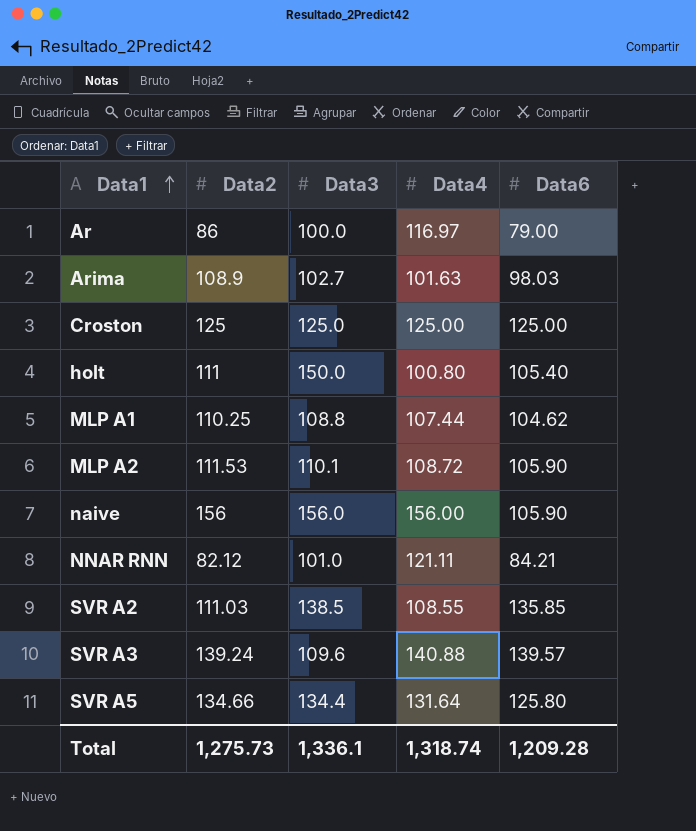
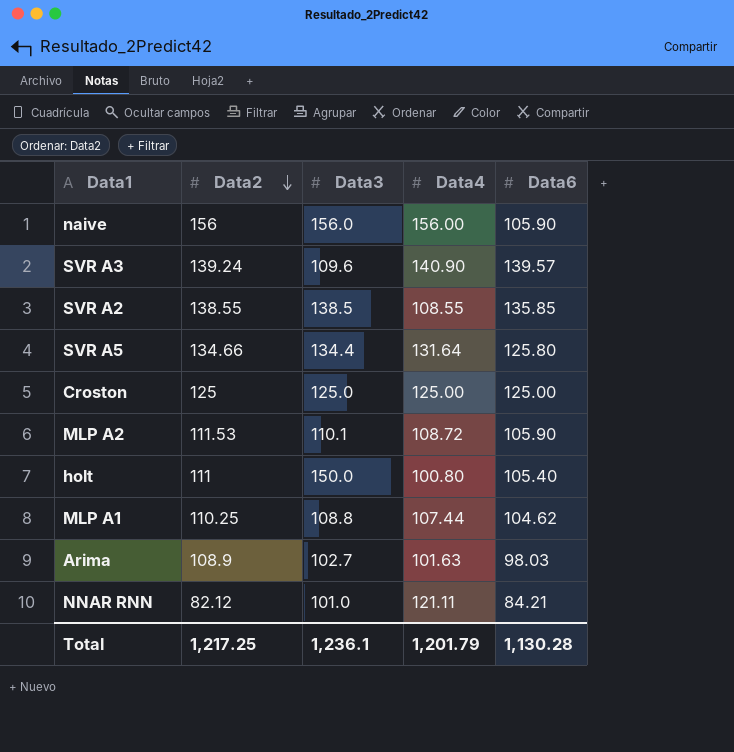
row order: Data1 ascending -> Data2 descending
row Ar: 86 | 100.0 | 116.97 | 79.00 -> none
SVR A3 | Data4: 140.88 -> 140.90
SVR A2 | Data2: 111.03 -> 138.55
Total | Data2: 1,275.73 -> 1,217.25
Total | Data3: 1,336.1 -> 1,236.1
Total | Data4: 1,318.74 -> 1,201.79
Total | Data6: 1,209.28 -> 1,130.28

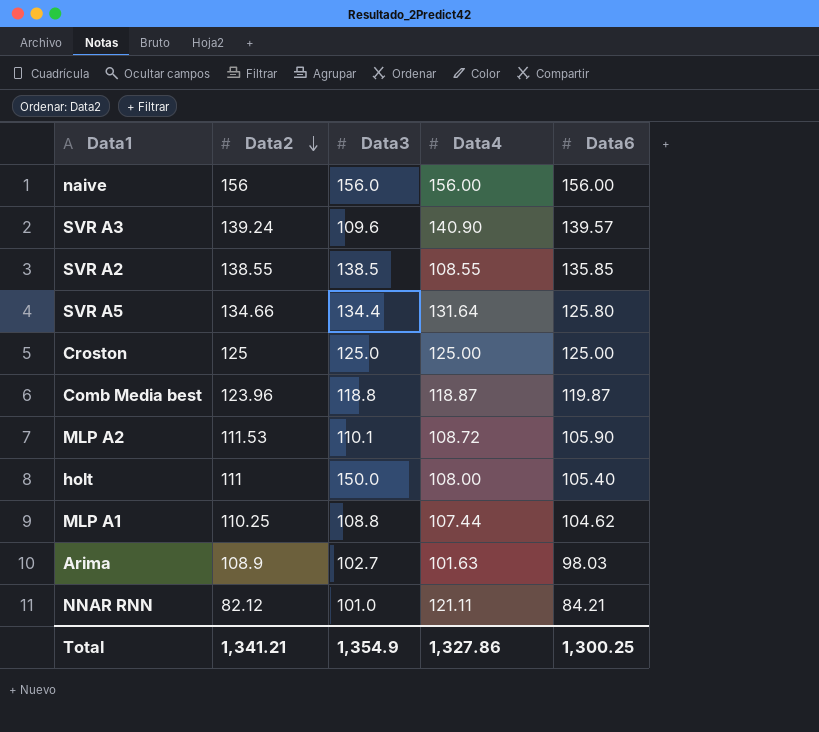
naive | Data6: 105.90 -> 156.00
row Comb Media best: none -> 123.96 | 118.8 | 118.87 | 119.87
holt | Data4: 100.80 -> 108.00
Total | Data2: 1,217.25 -> 1,341.21
Total | Data3: 1,236.1 -> 1,354.9
Total | Data4: 1,201.79 -> 1,327.86
Total | Data6: 1,130.28 -> 1,300.25

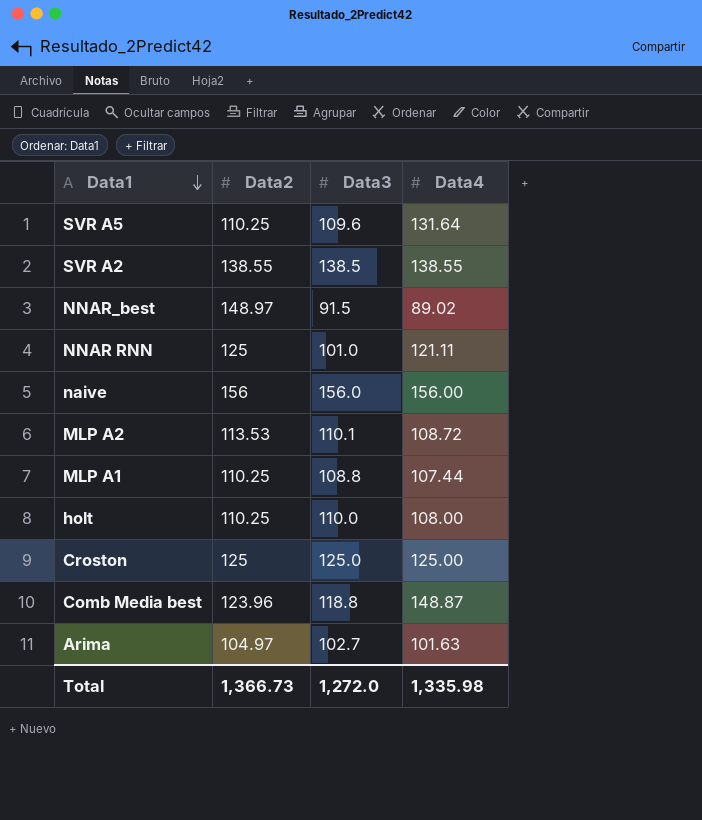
row order: Data2 descending -> Data1 descending
column Data6 | position: 5 -> none
row SVR A3: 139.24 | 109.6 | 140.90 | 139.57 -> none
SVR A5 | Data2: 134.66 -> 110.25
SVR A5 | Data3: 134.4 -> 109.6
SVR A2 | Data4: 108.55 -> 138.55
row NNAR_best: none -> 148.97 | 91.5 | 89.02
NNAR RNN | Data2: 82.12 -> 125
MLP A2 | Data2: 111.53 -> 113.53
holt | Data2: 111 -> 110.25
holt | Data3: 150.0 -> 110.0
Comb Media best | Data4: 118.87 -> 148.87
Arima | Data2: 108.9 -> 104.97
Total | Data2: 1,341.21 -> 1,366.73
Total | Data3: 1,354.9 -> 1,272.0
Total | Data4: 1,327.86 -> 1,335.98

